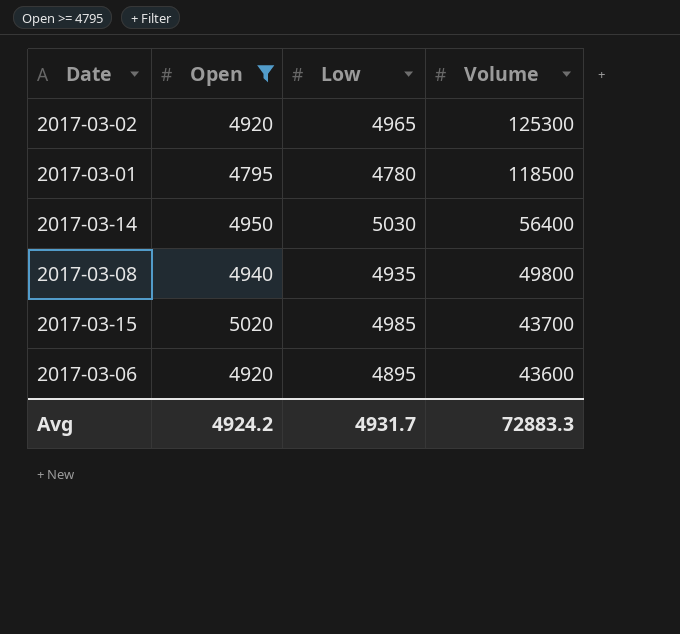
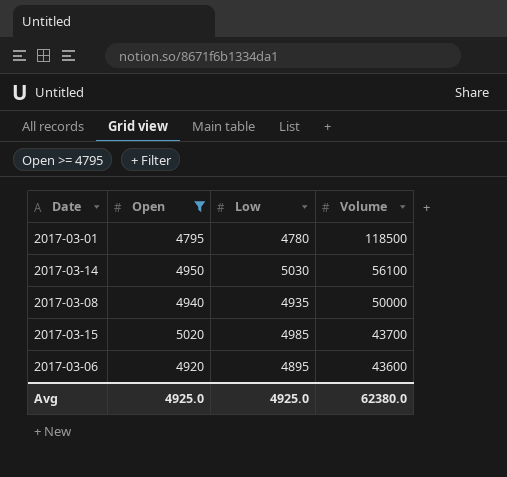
row 2017-03-02: 4920 | 4965 | 125300 -> none
2017-03-14 | Volume: 56400 -> 56100
2017-03-08 | Volume: 49800 -> 50000
Avg | Open: 4924.2 -> 4925.0
Avg | Low: 4931.7 -> 4925.0
Avg | Volume: 72883.3 -> 62380.0

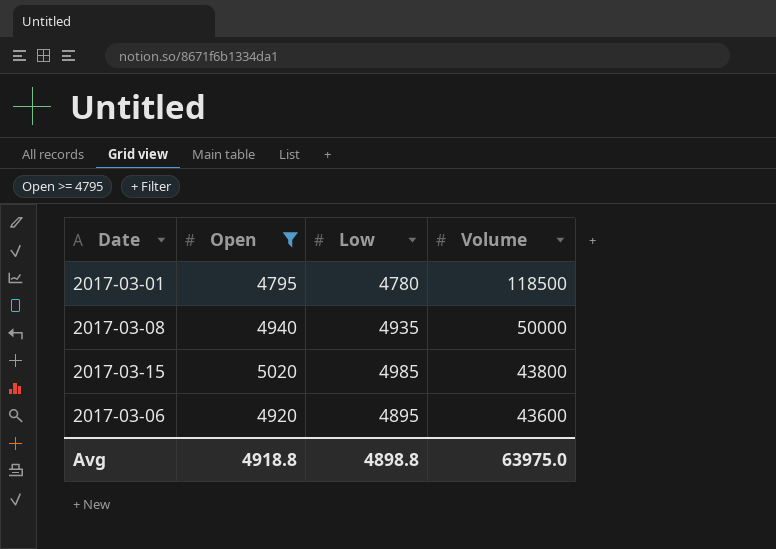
row 2017-03-14: 4950 | 5030 | 56100 -> none
2017-03-15 | Volume: 43700 -> 43800
Avg | Open: 4925.0 -> 4918.8
Avg | Low: 4925.0 -> 4898.8
Avg | Volume: 62380.0 -> 63975.0

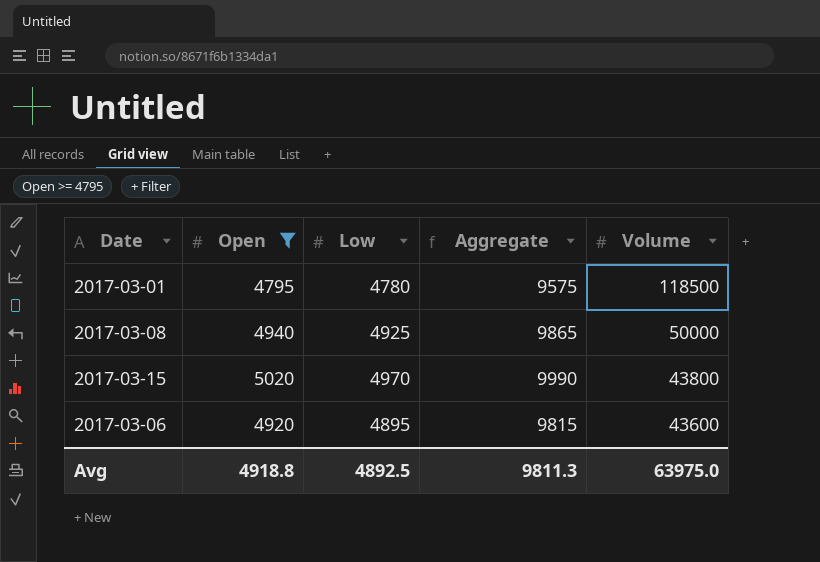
column Aggregate | formula: none -> [Open] + [Low]
2017-03-08 | Low: 4935 -> 4925
2017-03-15 | Low: 4985 -> 4970
Avg | Low: 4898.8 -> 4892.5

